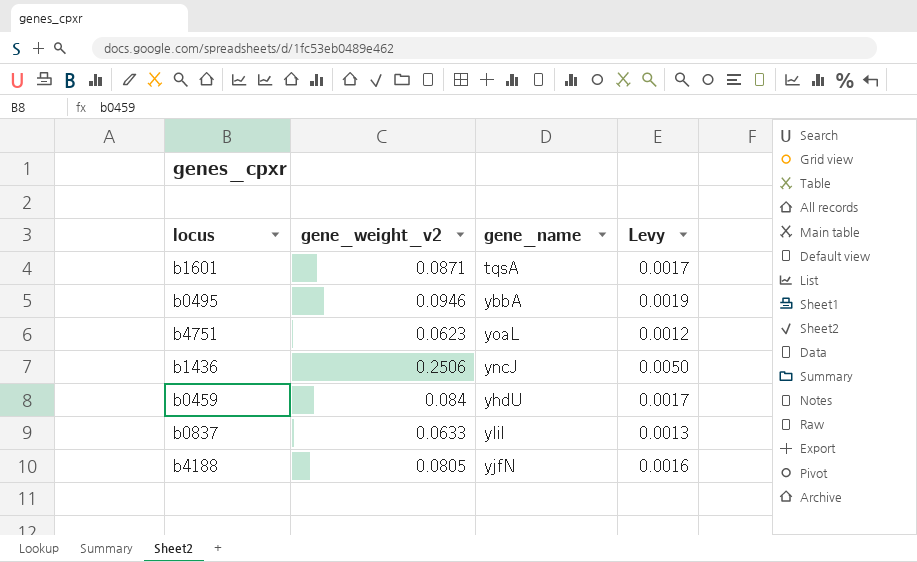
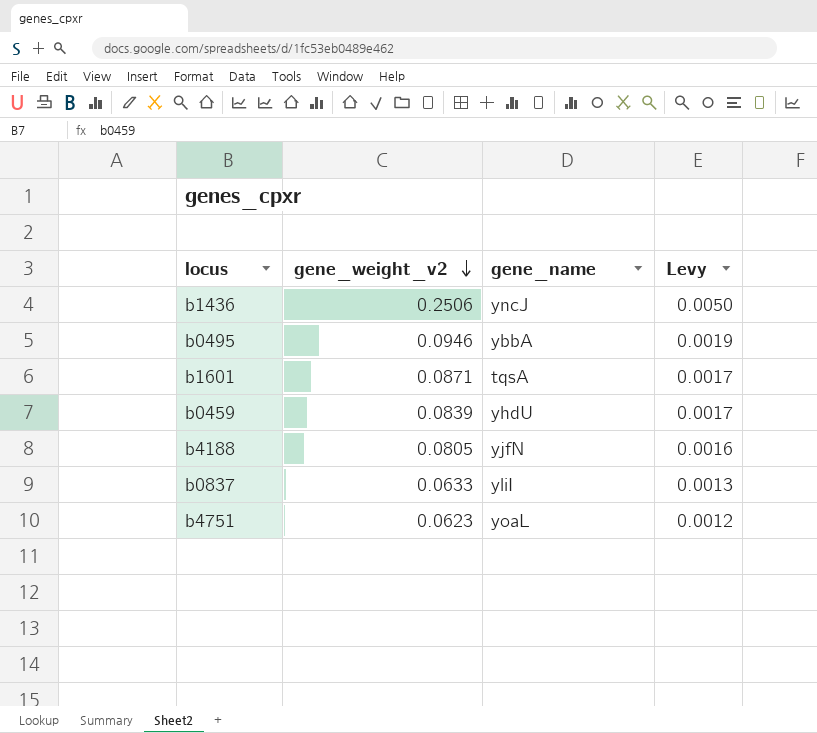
row order: none -> gene_weight_v2 descending
b0459 | gene_weight_v2: 0.084 -> 0.0839

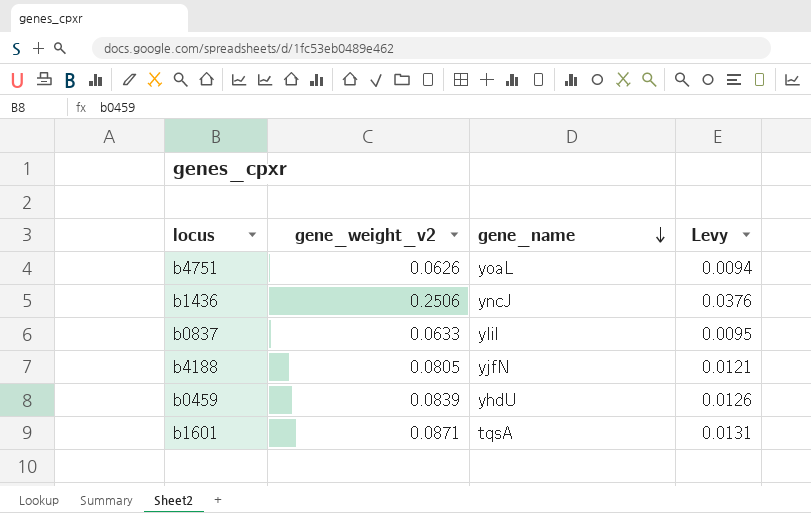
row order: gene_weight_v2 descending -> gene_name descending
column Levy | formula: [gene_weight_v2] * 0.02 -> [gene_weight_v2] * 0.15
row b0495: 0.0946 | ybbA | 0.0019 -> none
b4751 | gene_weight_v2: 0.0623 -> 0.0626

